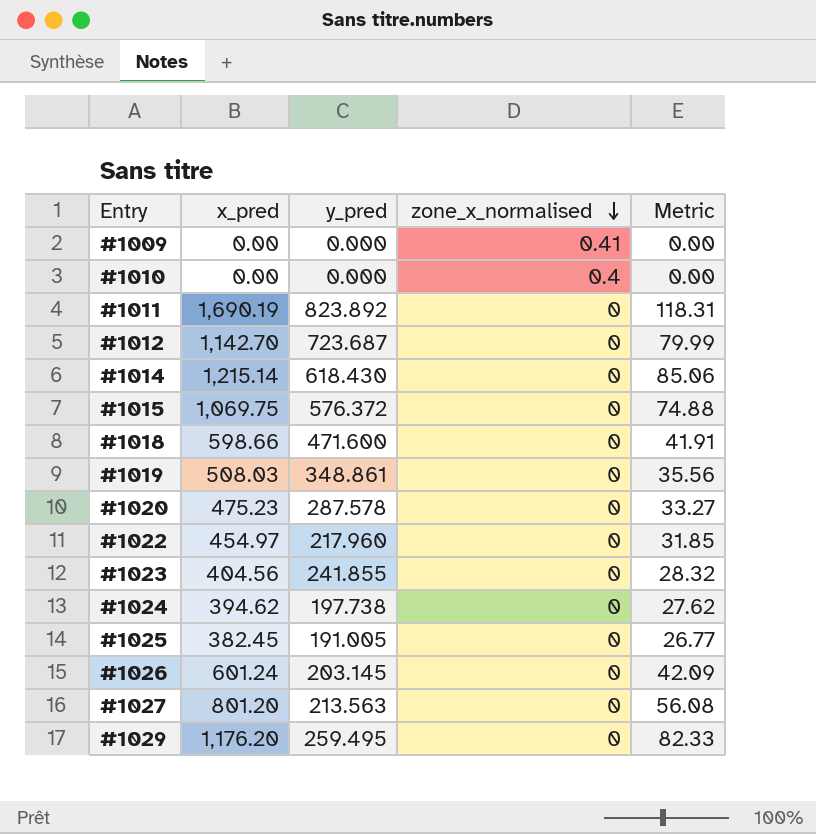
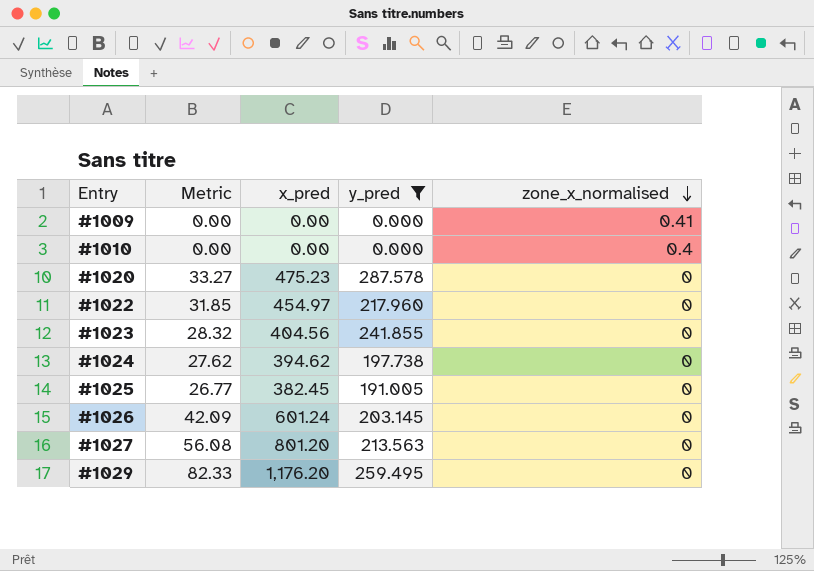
filter: none -> y_pred <= 287.578
column Metric | position: 5 -> 2

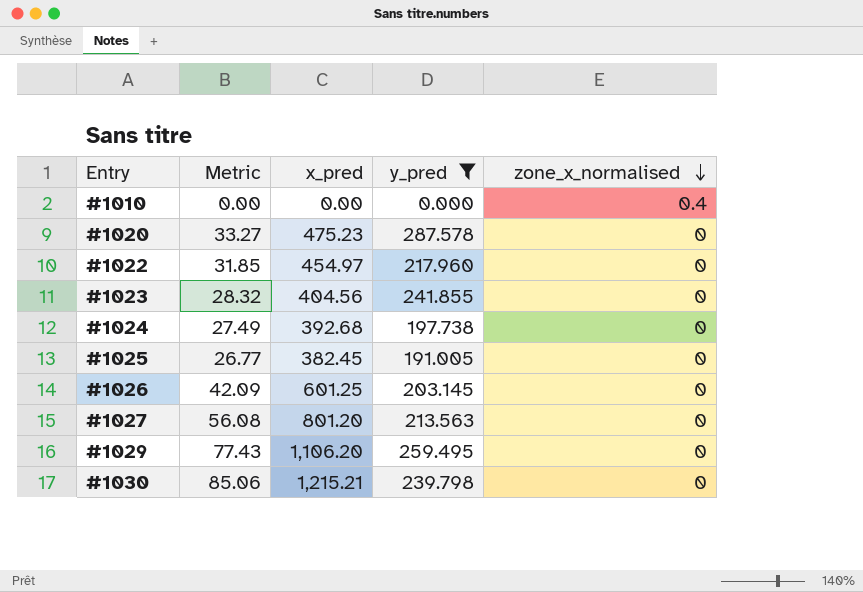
row #1009: 0.00 | 0.00 | 0.000 | 0.41 -> none
#1024 | Metric: 27.62 -> 27.49
#1024 | x_pred: 394.62 -> 392.68
#1026 | x_pred: 601.24 -> 601.25
#1029 | Metric: 82.33 -> 77.43
#1029 | x_pred: 1,176.20 -> 1,106.20
row #1030: none -> 85.06 | 1,215.21 | 239.798 | 0

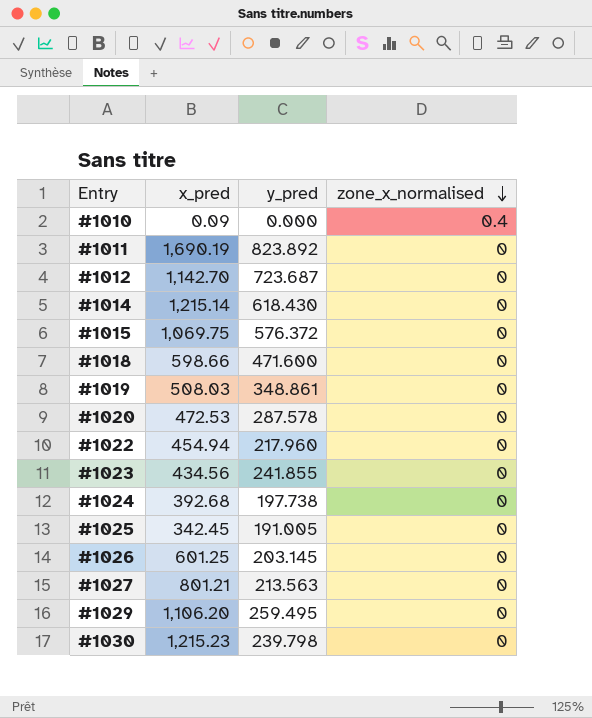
filter: y_pred <= 287.578 -> none
column Metric | formula: [x_pred] * 0.07 -> none
#1010 | x_pred: 0.00 -> 0.09
#1020 | x_pred: 475.23 -> 472.53
#1022 | x_pred: 454.97 -> 454.94
#1023 | x_pred: 404.56 -> 434.56
#1025 | x_pred: 382.45 -> 342.45
#1027 | x_pred: 801.20 -> 801.21
#1030 | x_pred: 1,215.21 -> 1,215.23

